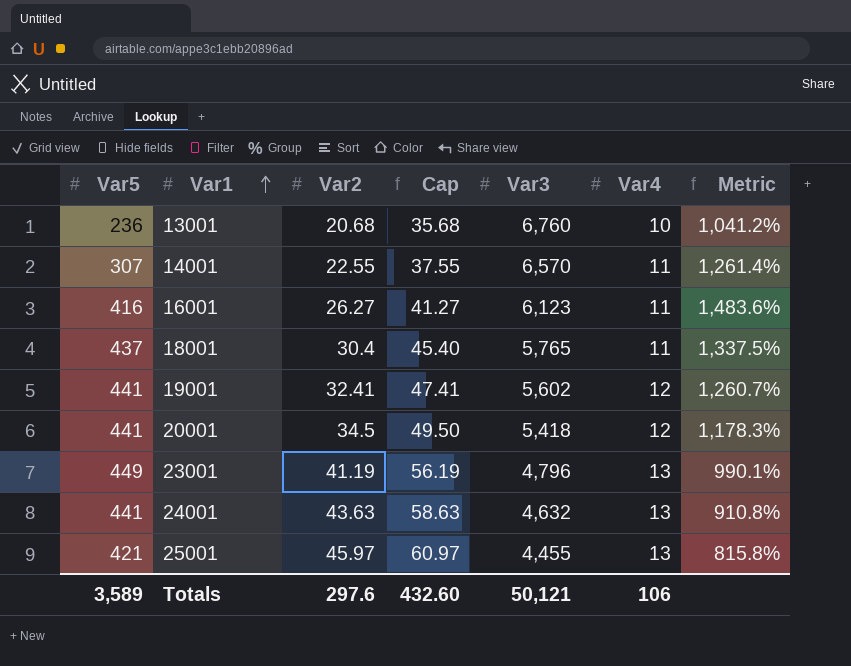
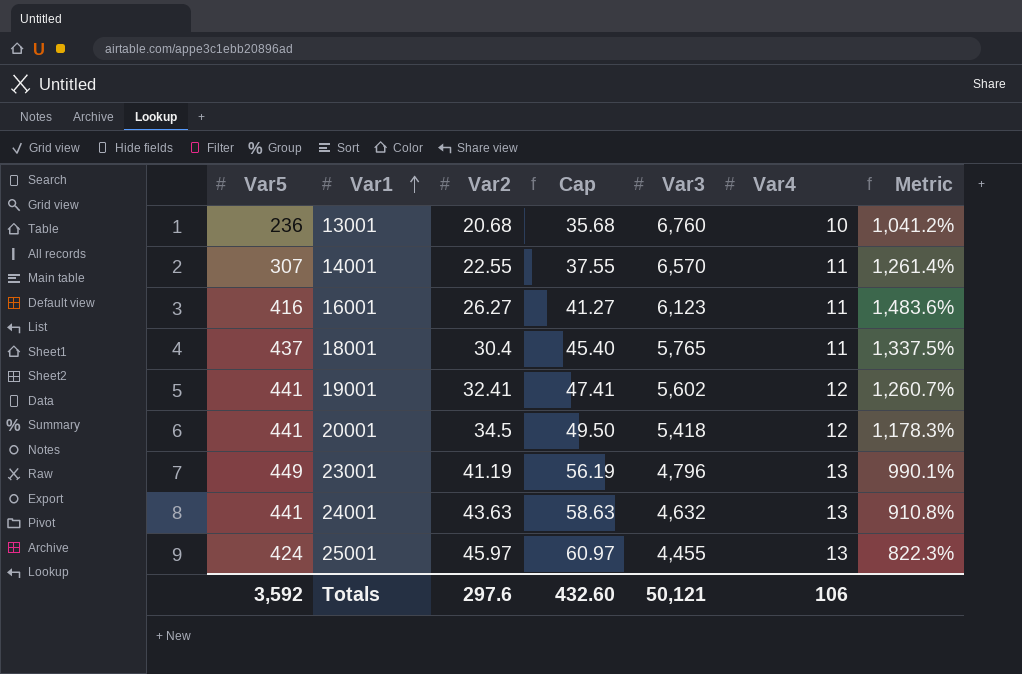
25001 | Var5: 421 -> 424
25001 | Metric: 815.8% -> 822.3%
Totals | Var5: 3,589 -> 3,592

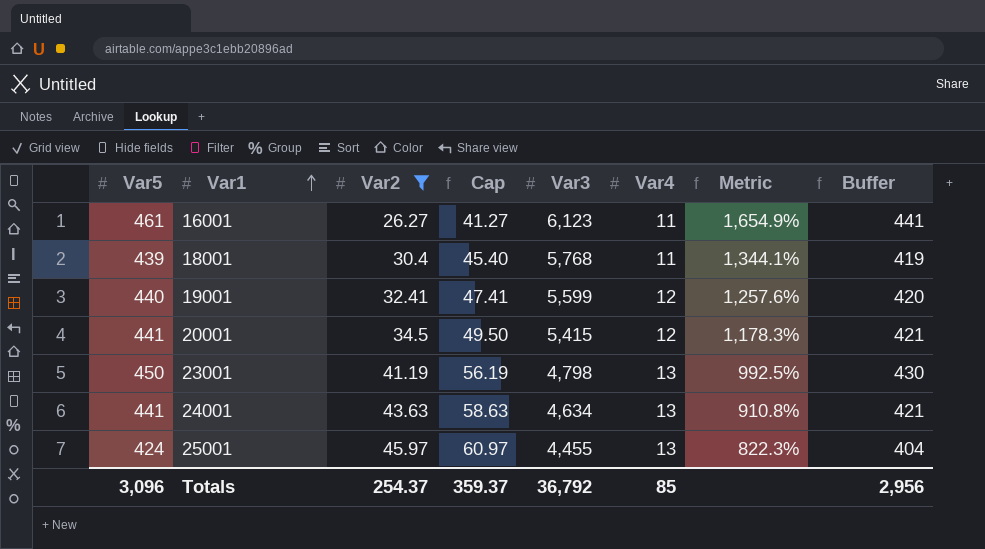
filter: none -> Var2 >= 26.27
column Buffer | formula: none -> [Var5] - 20
16001 | Var5: 416 -> 461
16001 | Metric: 1,483.6% -> 1,654.9%
18001 | Var5: 437 -> 439
18001 | Var3: 5,765 -> 5,768
18001 | Metric: 1,337.5% -> 1,344.1%
19001 | Var5: 441 -> 440
19001 | Var3: 5,602 -> 5,599
19001 | Metric: 1,260.7% -> 1,257.6%
20001 | Var3: 5,418 -> 5,415
23001 | Var5: 449 -> 450
23001 | Var3: 4,796 -> 4,798
23001 | Metric: 990.1% -> 992.5%
24001 | Var3: 4,632 -> 4,634
Totals | Var5: 3,592 -> 3,096
Totals | Var2: 297.6 -> 254.37
Totals | Cap: 432.60 -> 359.37
Totals | Var3: 50,121 -> 36,792
Totals | Var4: 106 -> 85

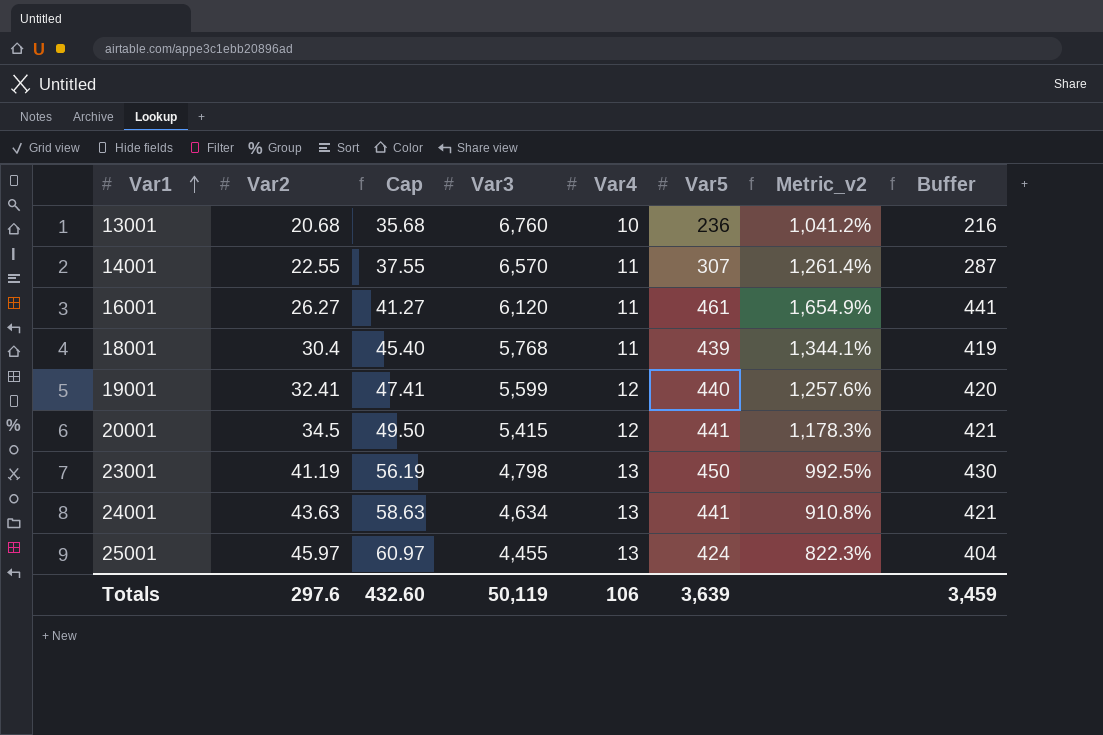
filter: Var2 >= 26.27 -> none
column Var5 | position: 1 -> 6
column name: Metric -> Metric_v2
16001 | Var3: 6,123 -> 6,120
Totals | Var2: 254.37 -> 297.6
Totals | Cap: 359.37 -> 432.60
Totals | Var3: 36,792 -> 50,119
Totals | Var4: 85 -> 106
Totals | Var5: 3,096 -> 3,639
Totals | Buffer: 2,956 -> 3,459

